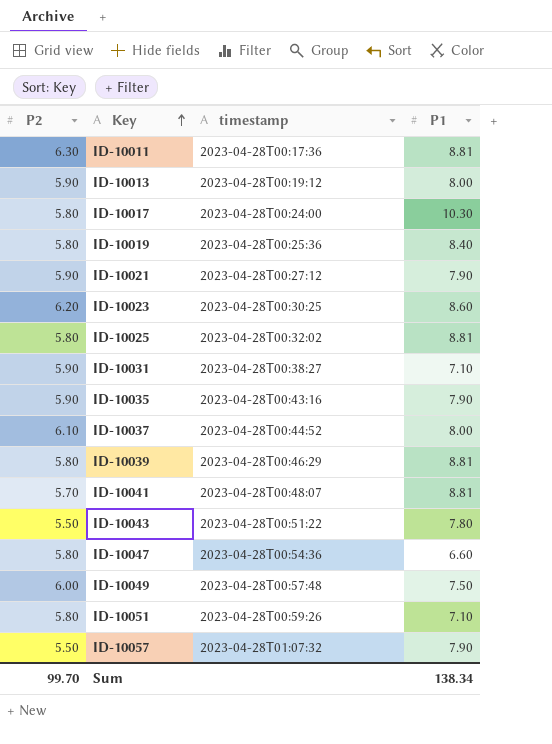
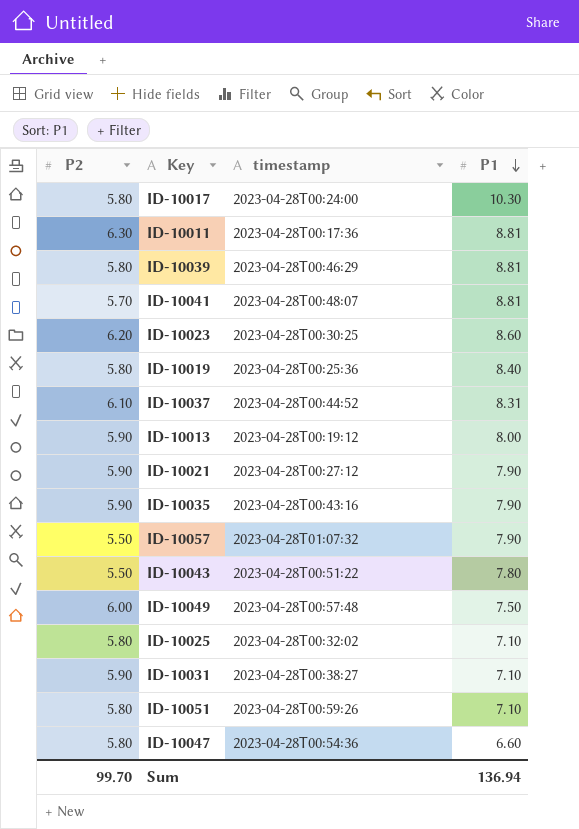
row order: Key ascending -> P1 descending
ID-10037 | P1: 8.00 -> 8.31
ID-10025 | P1: 8.81 -> 7.10
Sum | P1: 138.34 -> 136.94

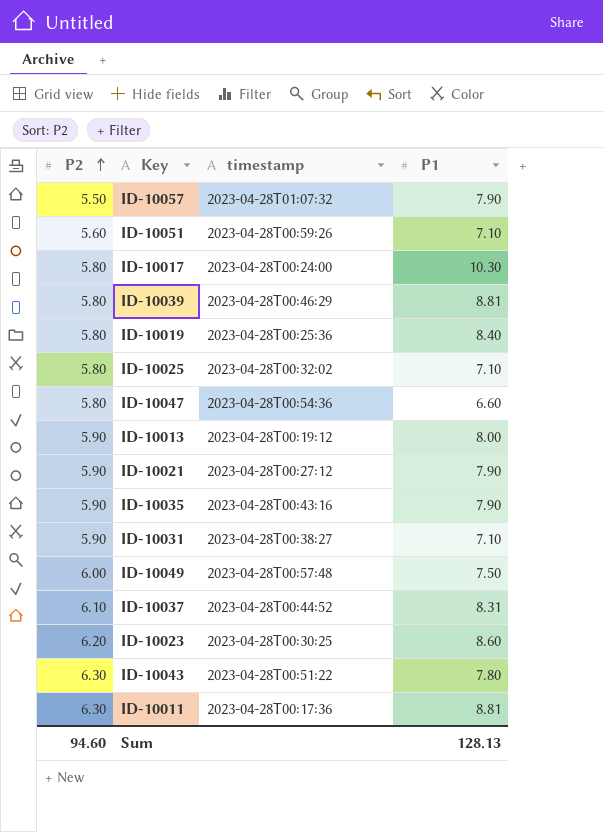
row order: P1 descending -> P2 ascending
row ID-10041: 5.70 | 2023-04-28T00:48:07 | 8.81 -> none
ID-10051 | P2: 5.80 -> 5.60
ID-10043 | P2: 5.50 -> 6.30
Sum | P2: 99.70 -> 94.60
Sum | P1: 136.94 -> 128.13

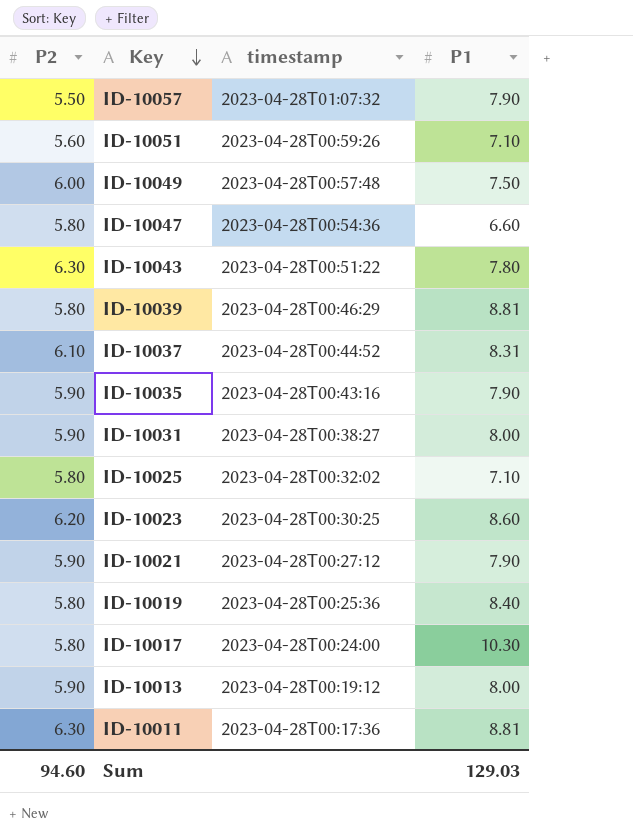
row order: P2 ascending -> Key descending
ID-10031 | P1: 7.10 -> 8.00
Sum | P1: 128.13 -> 129.03

